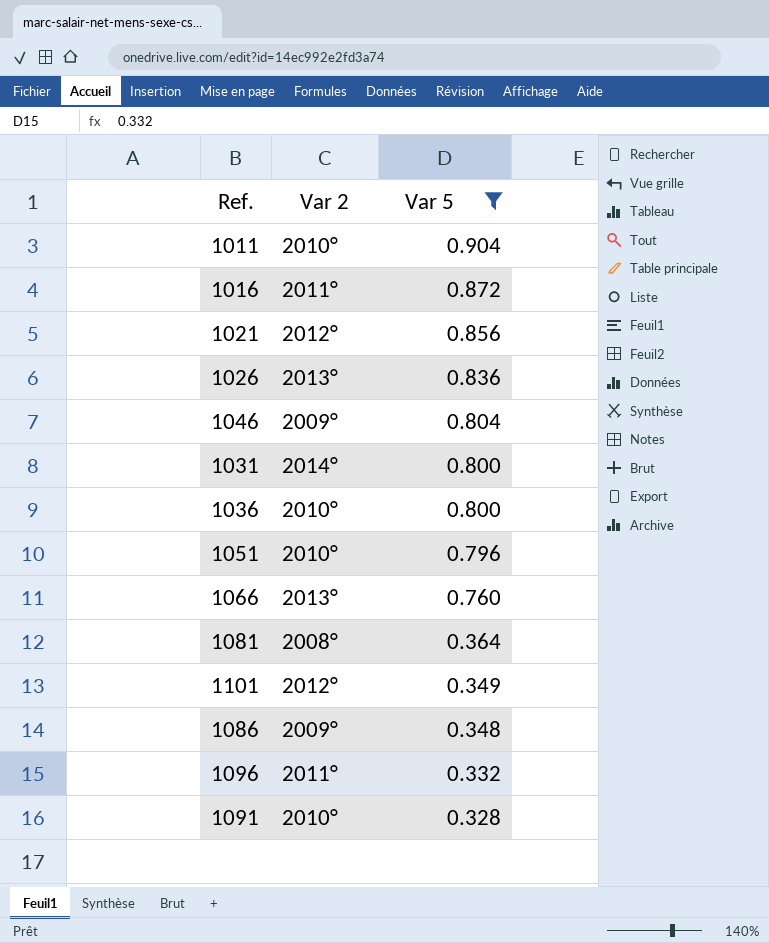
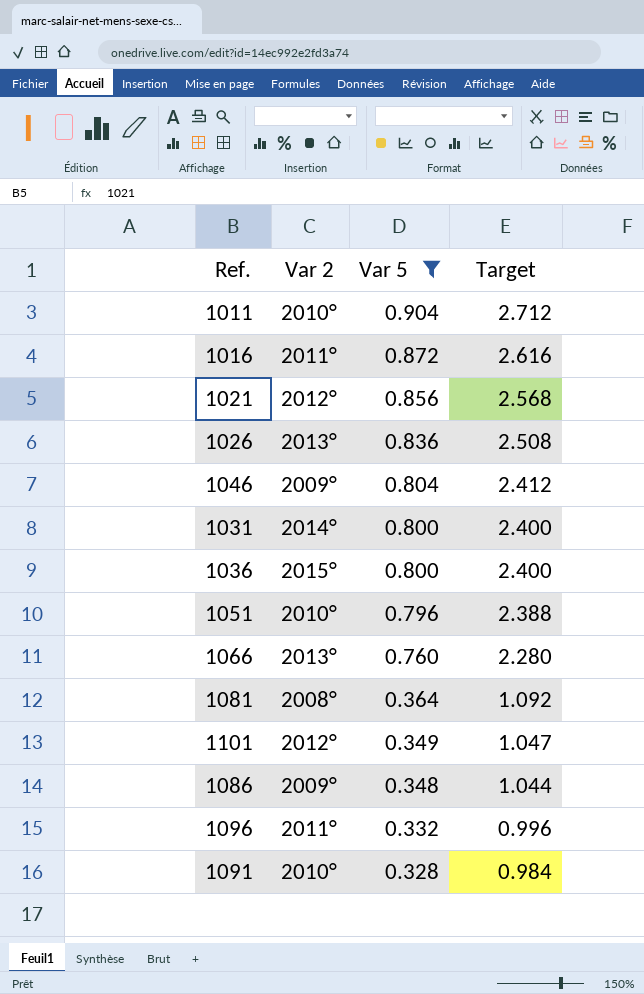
column Target | formula: none -> [Var 5] * 3
1036 | Var 2: 2010° -> 2015°

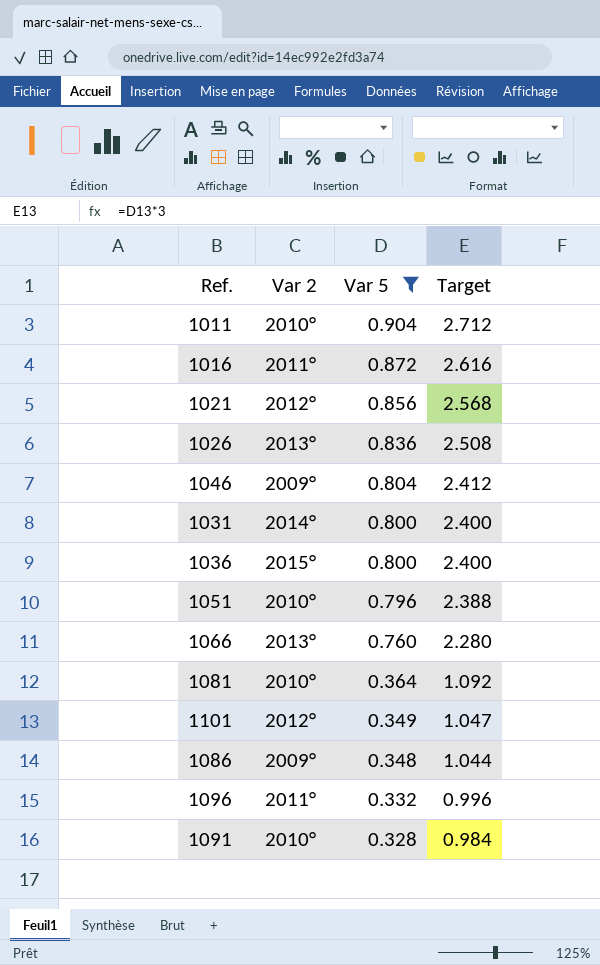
1081 | Var 2: 2008° -> 2010°

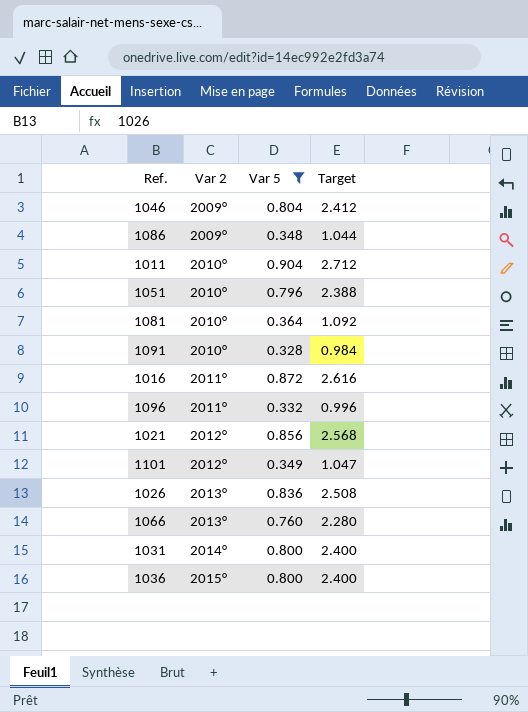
row order: Var 5 descending -> Var 2 ascending

